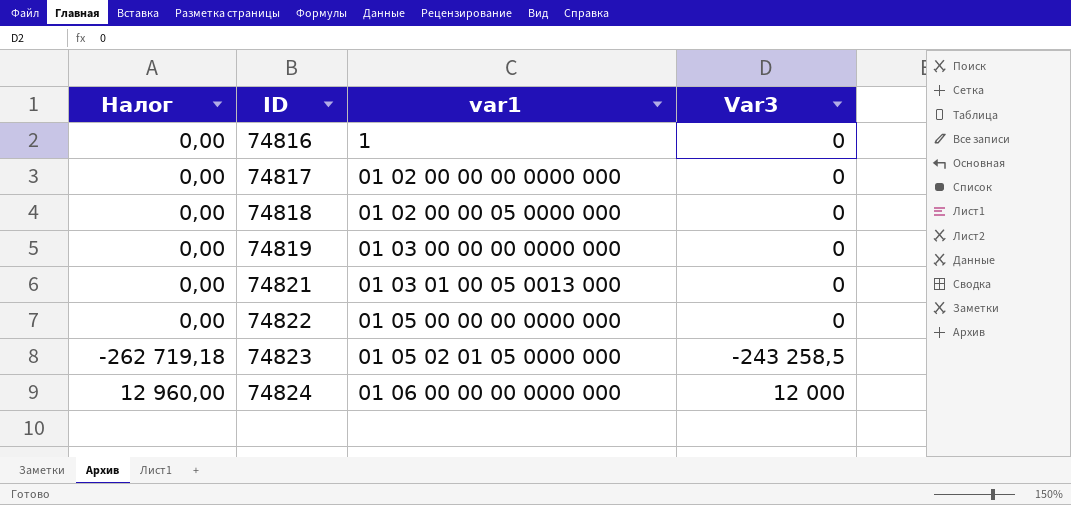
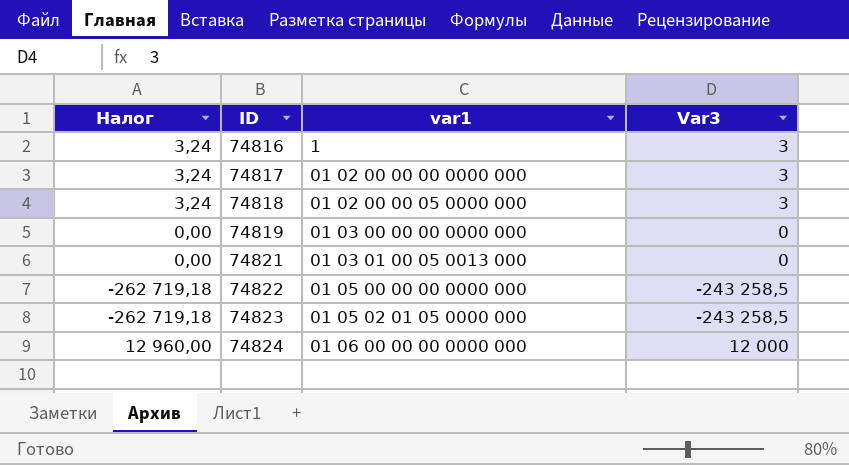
74816 | Налог: 0,00 -> 3,24
74816 | Var3: 0 -> 3
74817 | Налог: 0,00 -> 3,24
74817 | Var3: 0 -> 3
74818 | Налог: 0,00 -> 3,24
74818 | Var3: 0 -> 3
74822 | Налог: 0,00 -> -262 719,18
74822 | Var3: 0 -> -243 258,5

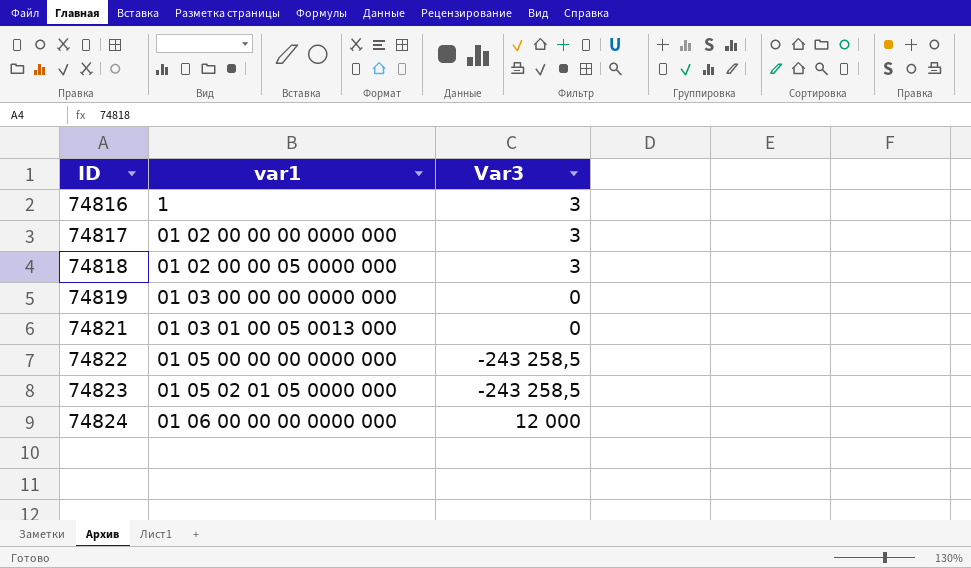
column Налог | formula: [Var3] * 1,08 -> none

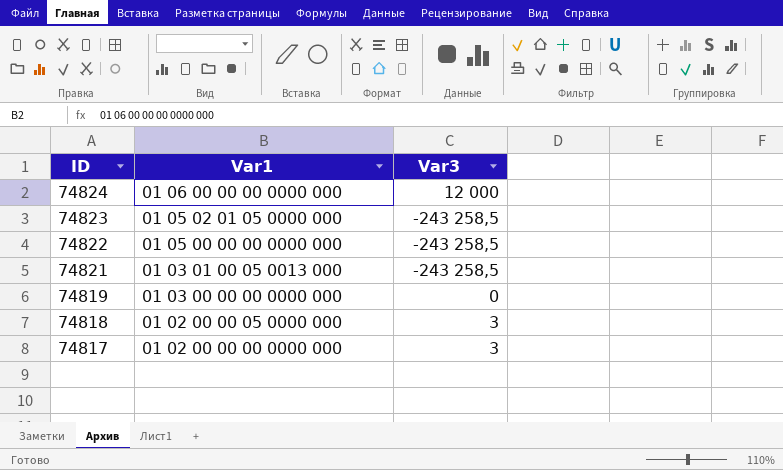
row order: ID ascending -> ID descending
column name: var1 -> Var1
row 74816: 1 | 3 -> none
74821 | Var3: 0 -> -243 258,5

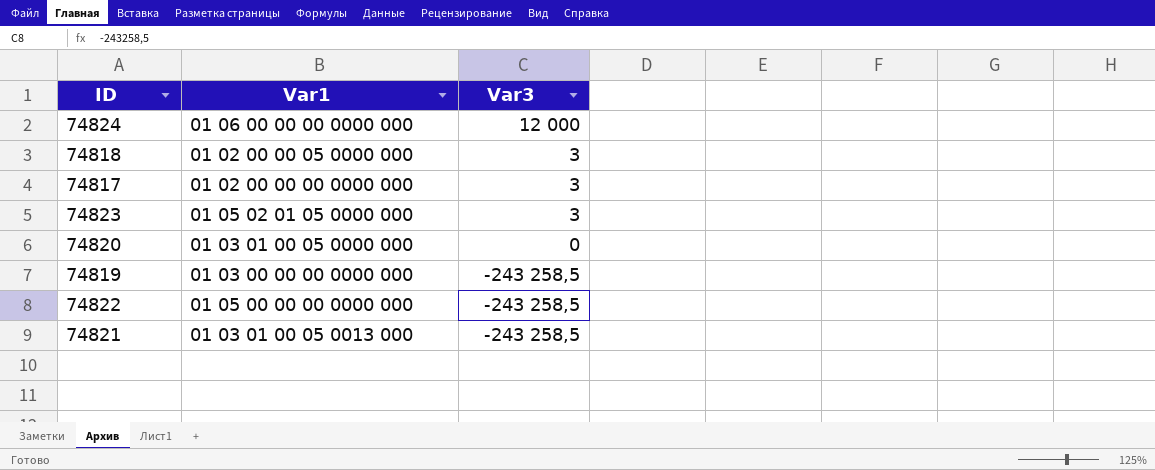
row order: ID descending -> Var3 descending
74823 | Var3: -243 258,5 -> 3
row 74820: none -> 01 03 01 00 05 0000 000 | 0
74819 | Var3: 0 -> -243 258,5

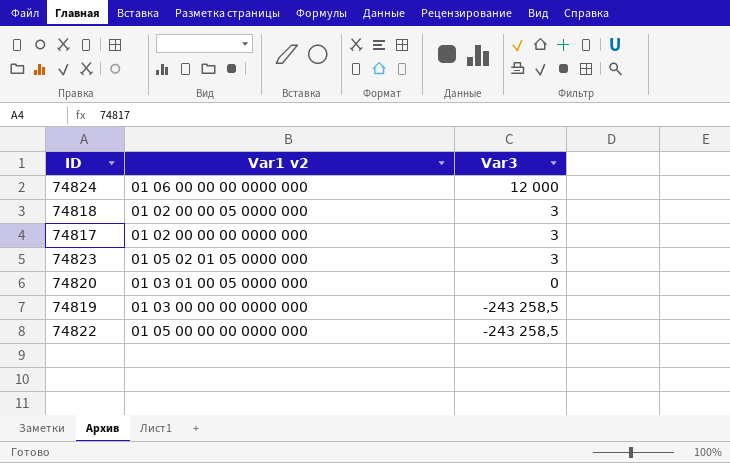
column name: Var1 -> Var1 v2
row 74821: 01 03 01 00 05 0013 000 | -243 258,5 -> none

